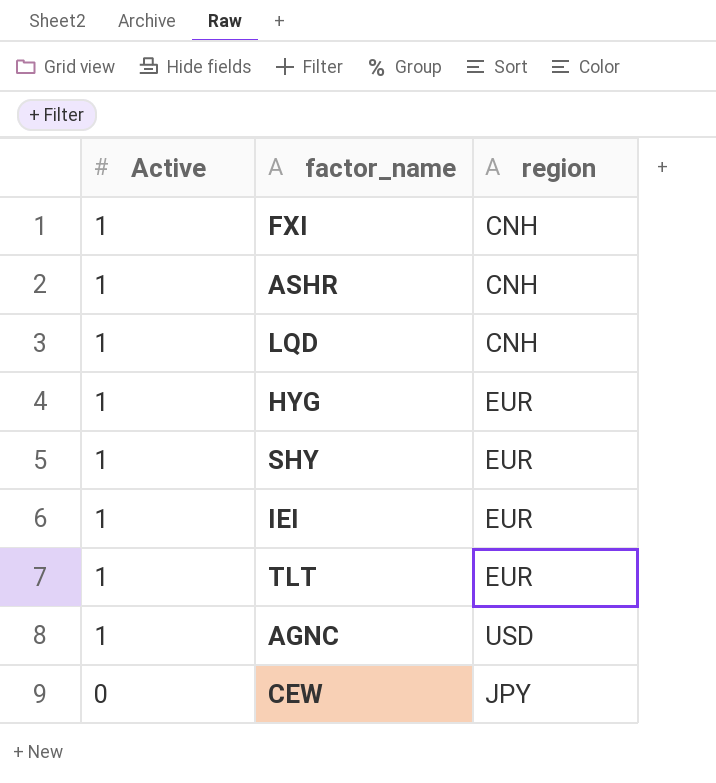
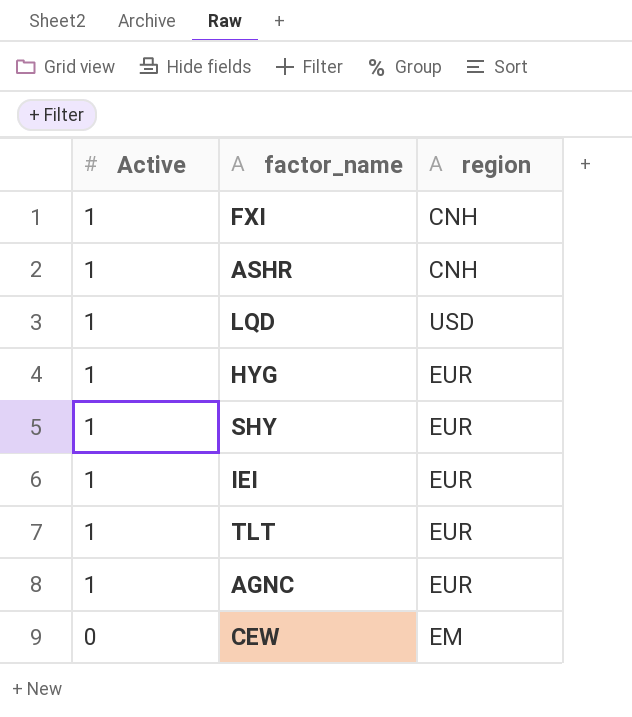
LQD | region: CNH -> USD
AGNC | region: USD -> EUR
CEW | region: JPY -> EM

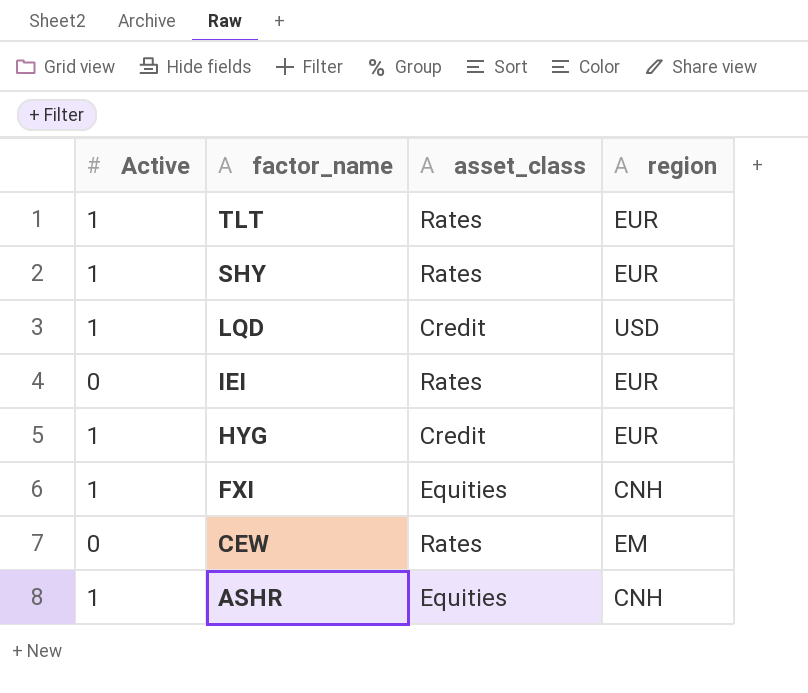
row order: Active descending -> factor_name descending
column asset_class | position: none -> 3
row AGNC: 1 | EUR -> none
IEI | Active: 1 -> 0

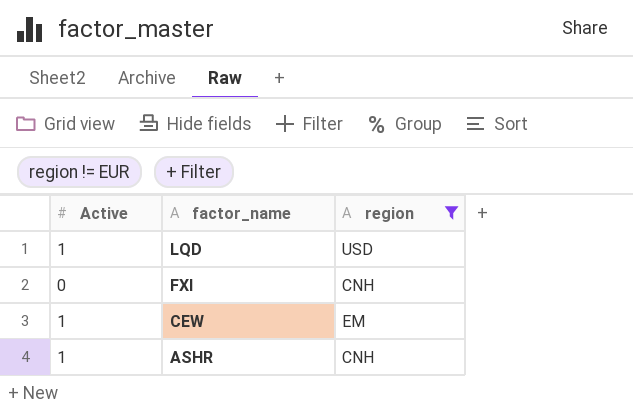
filter: none -> region != EUR
column asset_class | position: 3 -> none
FXI | Active: 1 -> 0
CEW | Active: 0 -> 1

